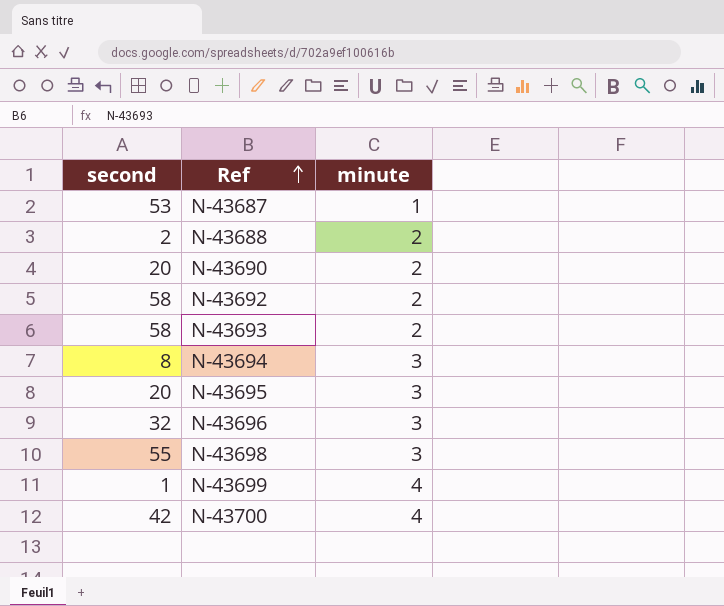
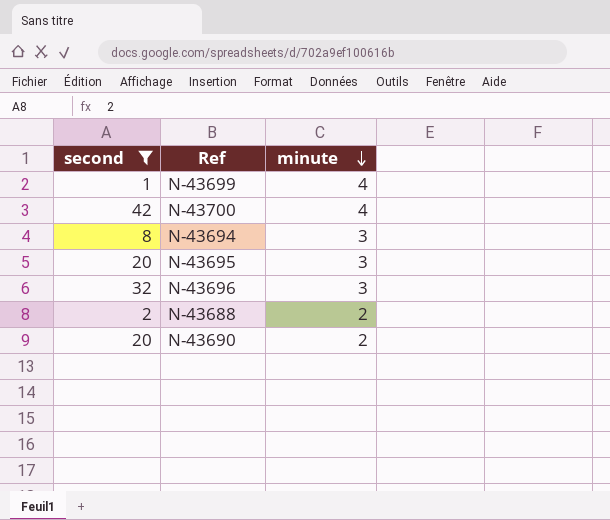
filter: none -> second <= 42
row order: Ref ascending -> minute descending

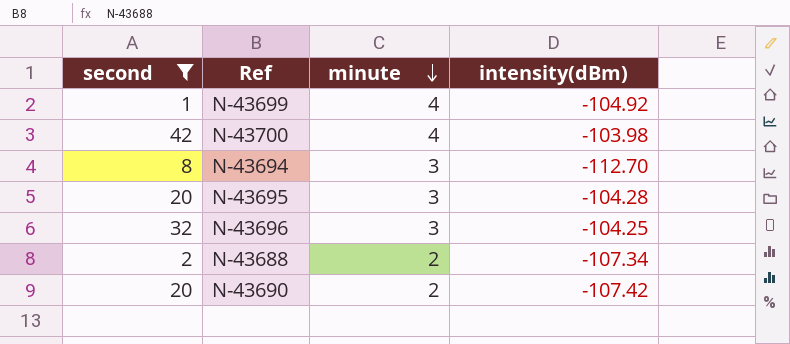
column intensity(dBm) | position: none -> 4

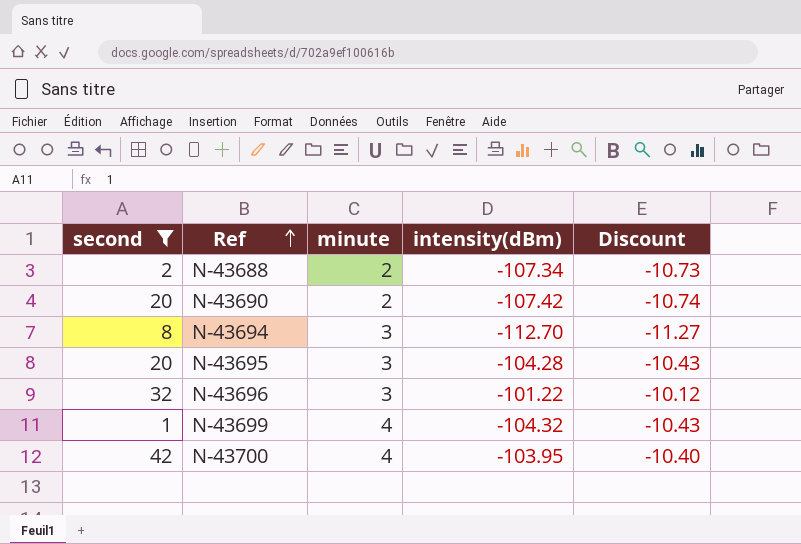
row order: minute descending -> Ref ascending
column Discount | formula: none -> [intensity(dBm)] * 0.1
N-43696 | intensity(dBm): -104.25 -> -101.22
N-43699 | intensity(dBm): -104.92 -> -104.32
N-43700 | intensity(dBm): -103.98 -> -103.95

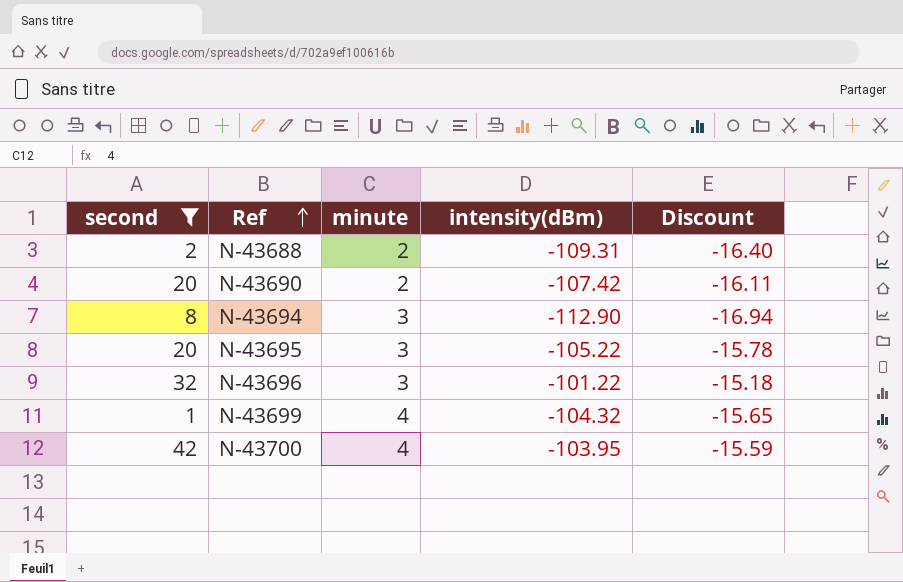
column Discount | formula: [intensity(dBm)] * 0.1 -> [intensity(dBm)] * 0.15
N-43688 | intensity(dBm): -107.34 -> -109.31
N-43694 | intensity(dBm): -112.70 -> -112.90
N-43695 | intensity(dBm): -104.28 -> -105.22

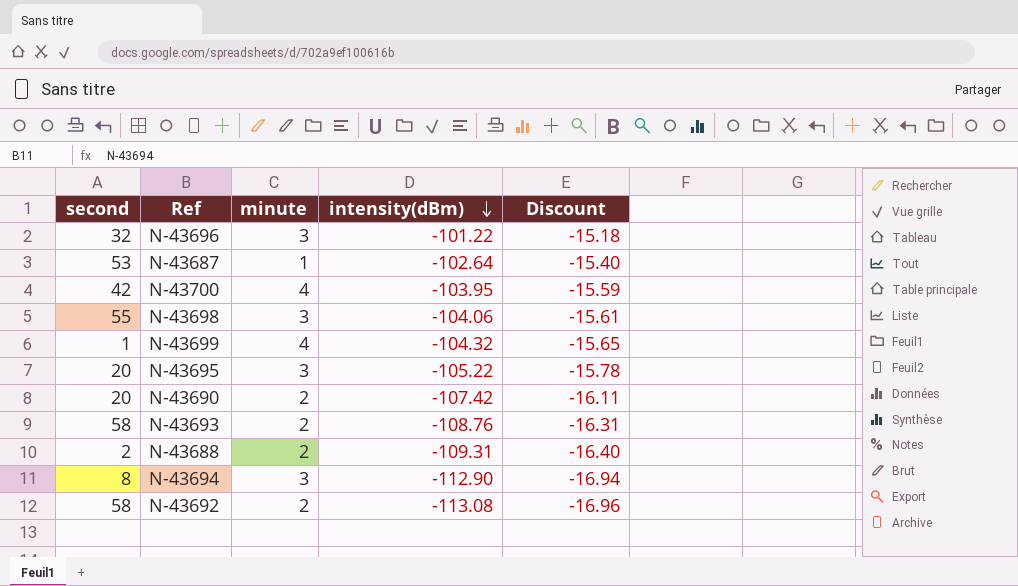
filter: second <= 42 -> none
row order: Ref ascending -> intensity(dBm) descending

